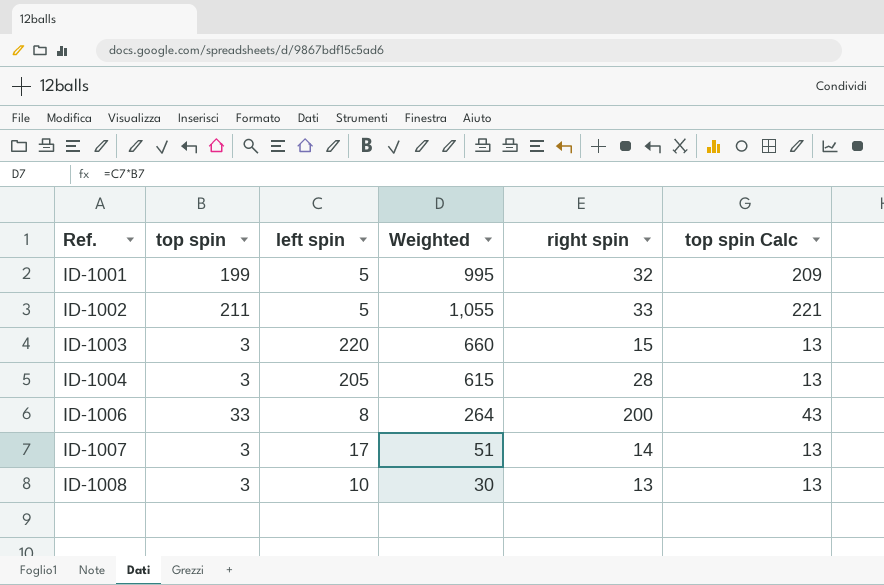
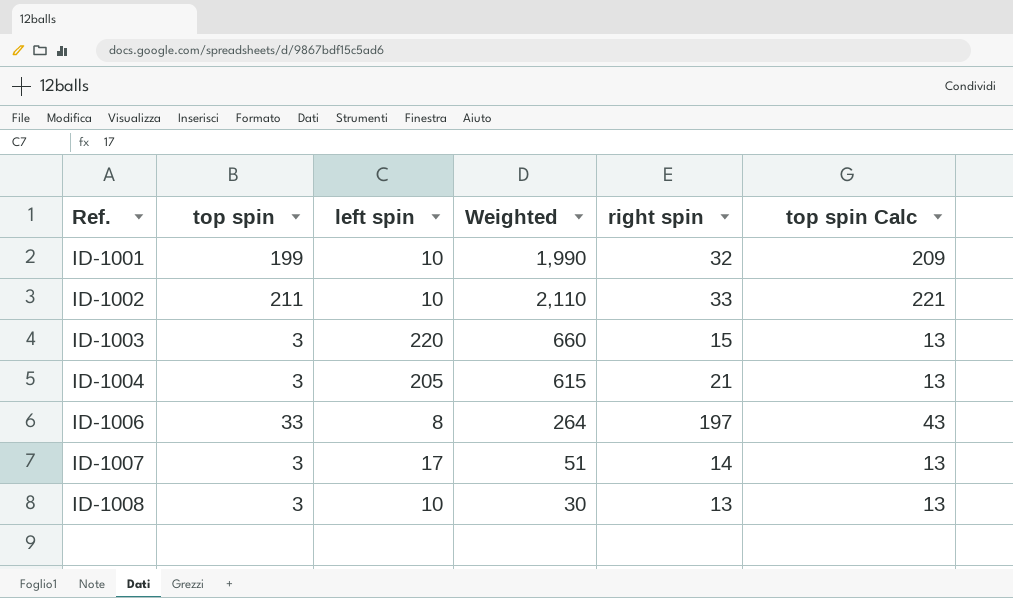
ID-1001 | left spin: 5 -> 10
ID-1001 | Weighted: 995 -> 1,990
ID-1002 | left spin: 5 -> 10
ID-1002 | Weighted: 1,055 -> 2,110
ID-1004 | right spin: 28 -> 21
ID-1006 | right spin: 200 -> 197

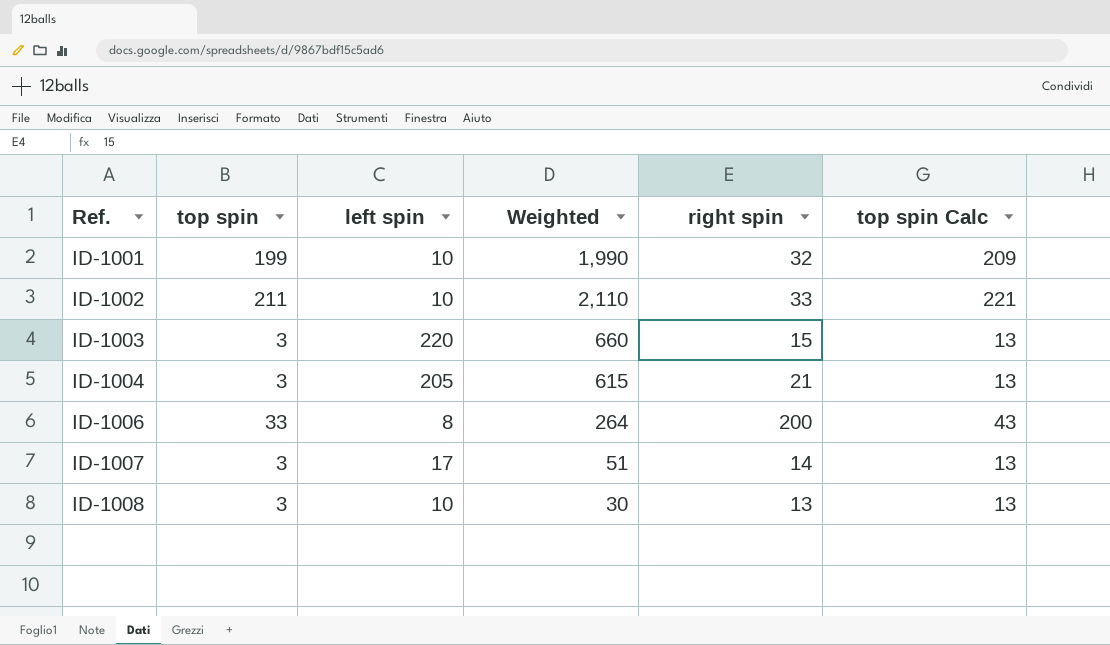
ID-1006 | right spin: 197 -> 200

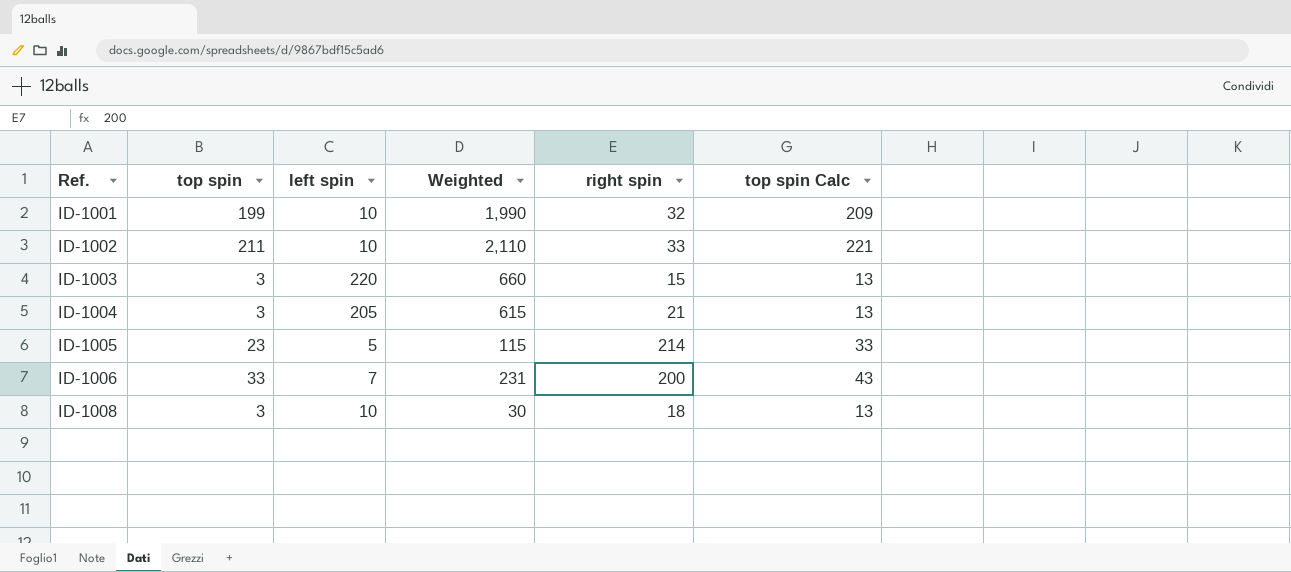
row ID-1007: 3 | 17 | 51 | 14 | 13 -> none
row ID-1005: none -> 23 | 5 | 115 | 214 | 33
ID-1006 | left spin: 8 -> 7
ID-1006 | Weighted: 264 -> 231
ID-1008 | right spin: 13 -> 18

